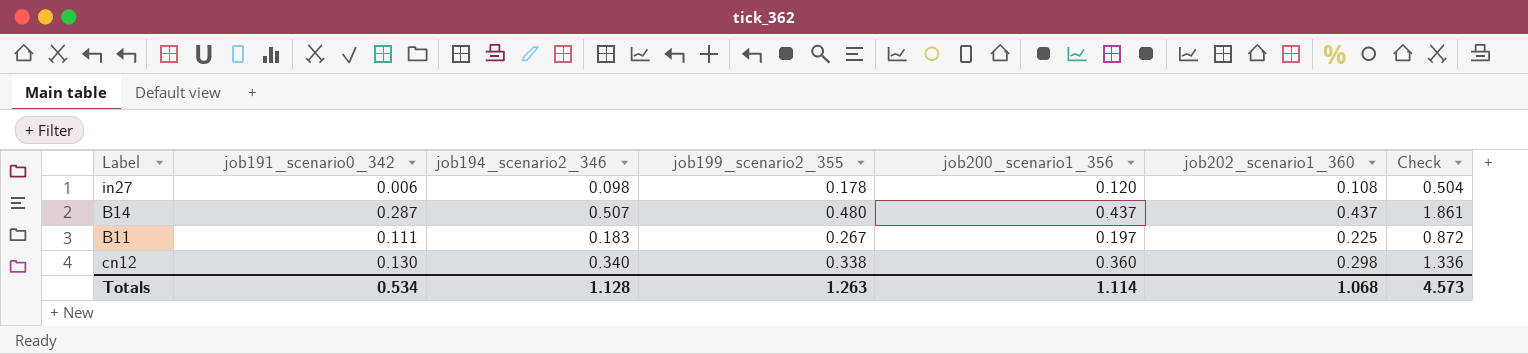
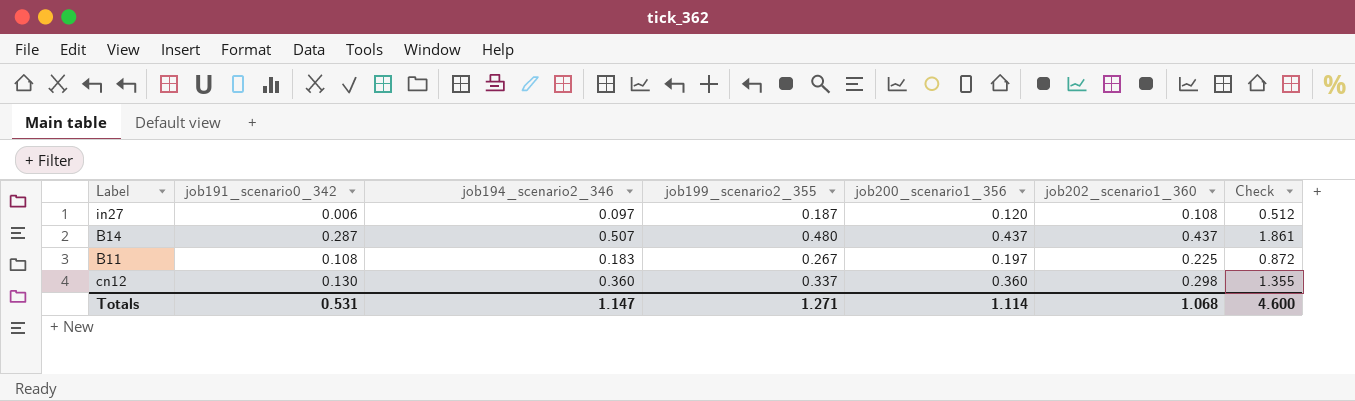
in27 | job194_scenario2_346: 0.098 -> 0.097
in27 | job199_scenario2_355: 0.178 -> 0.187
in27 | Check: 0.504 -> 0.512
B11 | job191_scenario0_342: 0.111 -> 0.108
cn12 | job194_scenario2_346: 0.340 -> 0.360
cn12 | job199_scenario2_355: 0.338 -> 0.337
cn12 | Check: 1.336 -> 1.355
Totals | job191_scenario0_342: 0.534 -> 0.531
Totals | job194_scenario2_346: 1.128 -> 1.147
Totals | job199_scenario2_355: 1.263 -> 1.271
Totals | Check: 4.573 -> 4.600

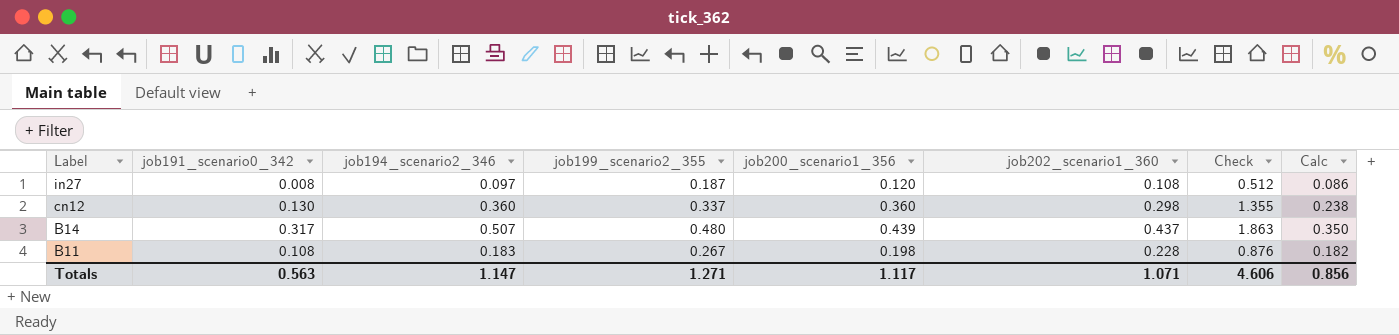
row order: none -> Label descending
column Calc | formula: none -> [job202_scenario1_360] * 0.8
in27 | job191_scenario0_342: 0.006 -> 0.008
B14 | job191_scenario0_342: 0.287 -> 0.317
B14 | job200_scenario1_356: 0.437 -> 0.439
B14 | Check: 1.861 -> 1.863
B11 | job200_scenario1_356: 0.197 -> 0.198
B11 | job202_scenario1_360: 0.225 -> 0.228
B11 | Check: 0.872 -> 0.876
Totals | job191_scenario0_342: 0.531 -> 0.563
Totals | job200_scenario1_356: 1.114 -> 1.117
Totals | job202_scenario1_360: 1.068 -> 1.071
Totals | Check: 4.600 -> 4.606

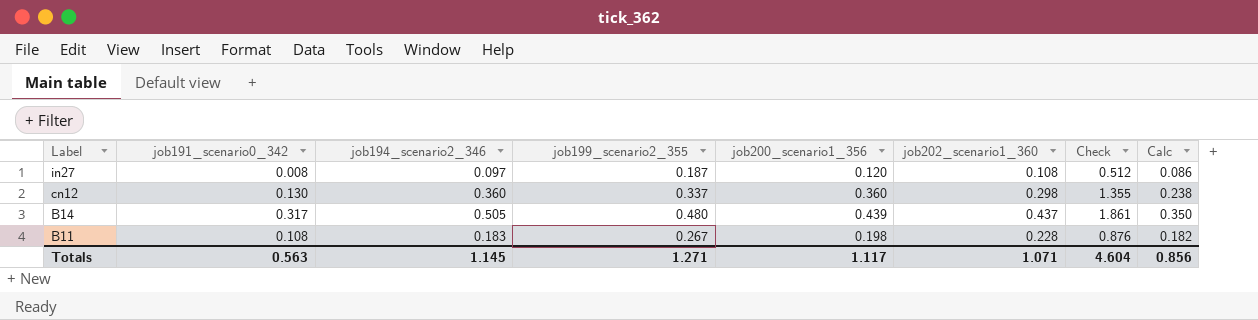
B14 | job194_scenario2_346: 0.507 -> 0.505
B14 | Check: 1.863 -> 1.861
Totals | job194_scenario2_346: 1.147 -> 1.145
Totals | Check: 4.606 -> 4.604

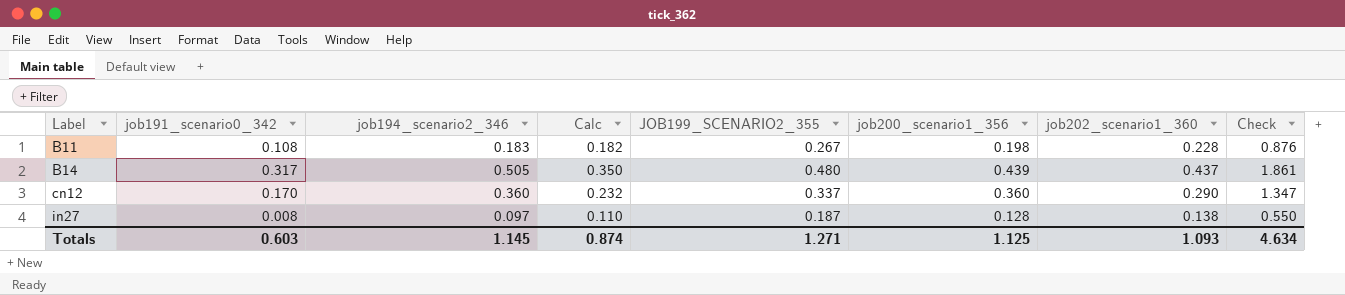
row order: Label descending -> Label ascending
column Calc | position: 8 -> 4
column name: job199_scenario2_355 -> JOB199_SCENARIO2_355
cn12 | job191_scenario0_342: 0.130 -> 0.170
cn12 | Calc: 0.238 -> 0.232
cn12 | job202_scenario1_360: 0.298 -> 0.290
cn12 | Check: 1.355 -> 1.347
in27 | Calc: 0.086 -> 0.110
in27 | job200_scenario1_356: 0.120 -> 0.128
in27 | job202_scenario1_360: 0.108 -> 0.138
in27 | Check: 0.512 -> 0.550
Totals | job191_scenario0_342: 0.563 -> 0.603
Totals | Calc: 0.856 -> 0.874
Totals | job200_scenario1_356: 1.117 -> 1.125
Totals | job202_scenario1_360: 1.071 -> 1.093
Totals | Check: 4.604 -> 4.634

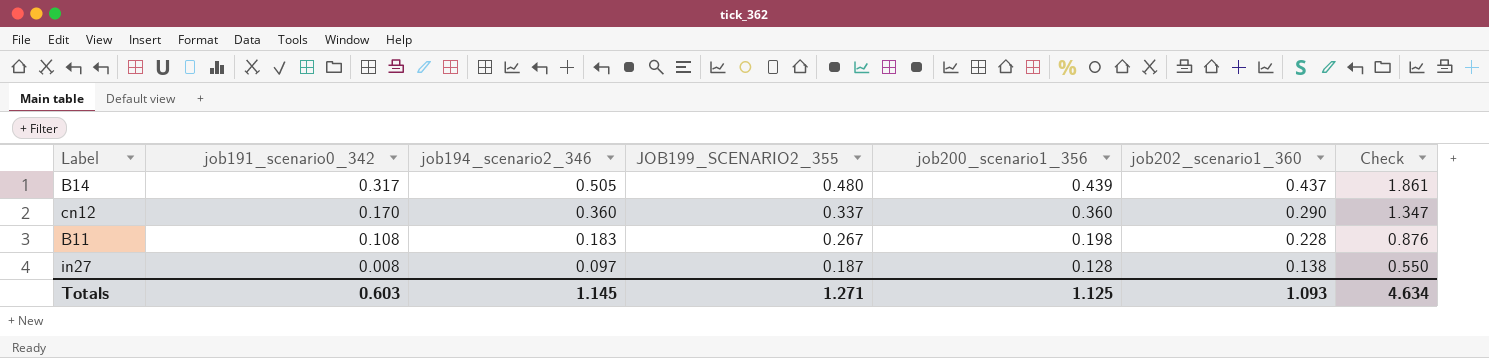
row order: Label ascending -> job191_scenario0_342 descending
column Calc | formula: [job202_scenario1_360] * 0.8 -> none

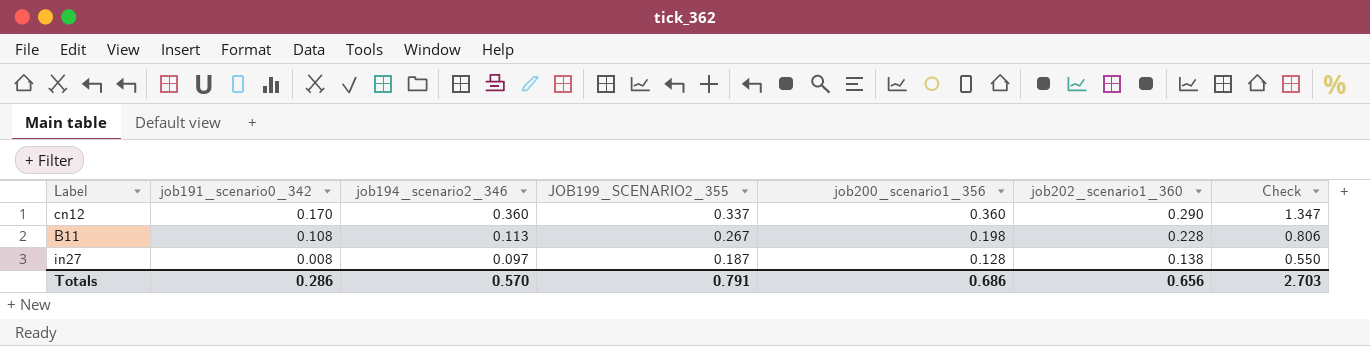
row B14: 0.317 | 0.505 | 0.480 | 0.439 | 0.437 | 1.861 -> none
B11 | job194_scenario2_346: 0.183 -> 0.113
B11 | Check: 0.876 -> 0.806
Totals | job191_scenario0_342: 0.603 -> 0.286
Totals | job194_scenario2_346: 1.145 -> 0.570
Totals | JOB199_SCENARIO2_355: 1.271 -> 0.791
Totals | job200_scenario1_356: 1.125 -> 0.686
Totals | job202_scenario1_360: 1.093 -> 0.656
Totals | Check: 4.634 -> 2.703

